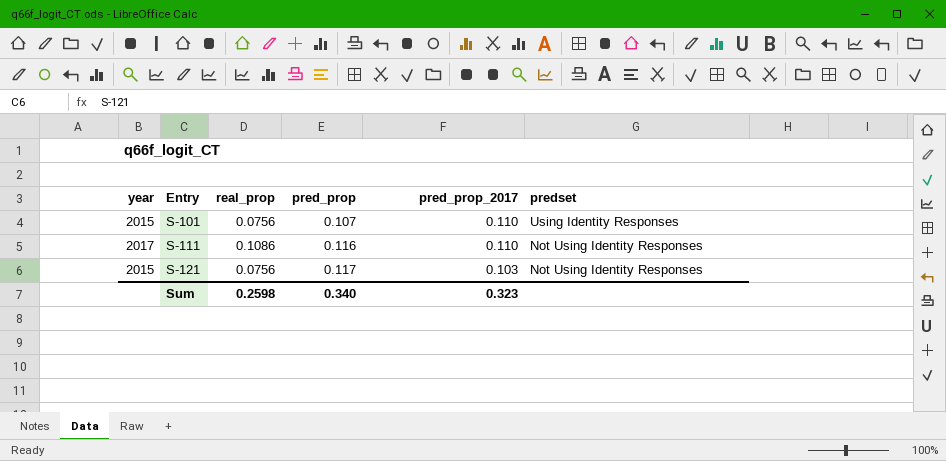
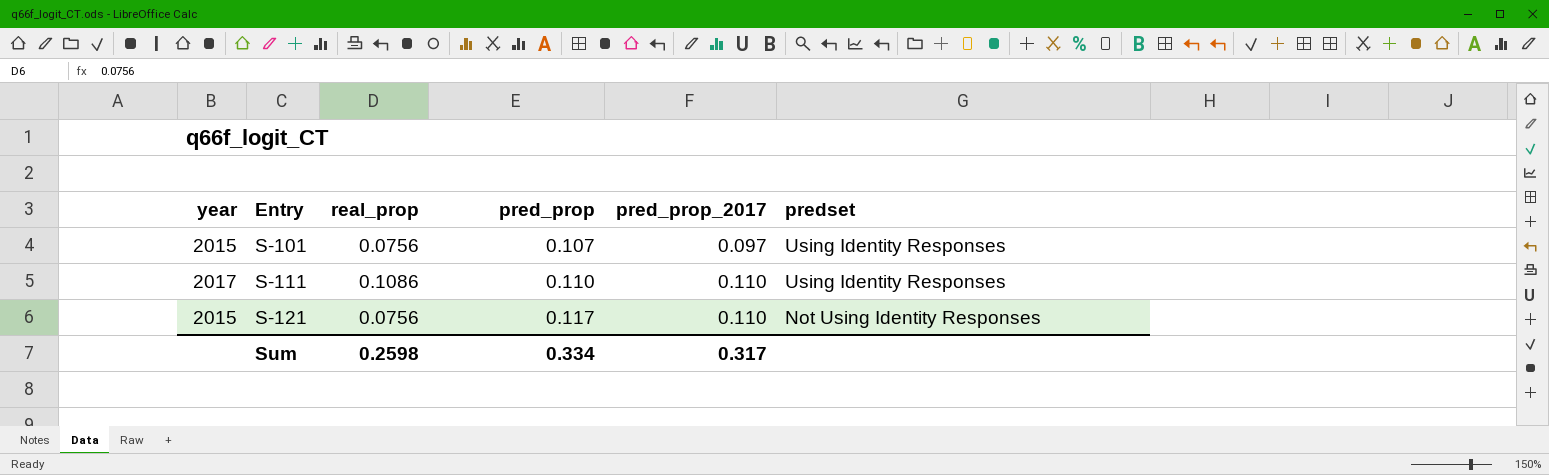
S-101 | pred_prop_2017: 0.110 -> 0.097
S-111 | pred_prop: 0.116 -> 0.110
S-111 | predset: Not Using Identity Responses -> Using Identity Responses
S-121 | pred_prop_2017: 0.103 -> 0.110
Sum | pred_prop: 0.340 -> 0.334
Sum | pred_prop_2017: 0.323 -> 0.317

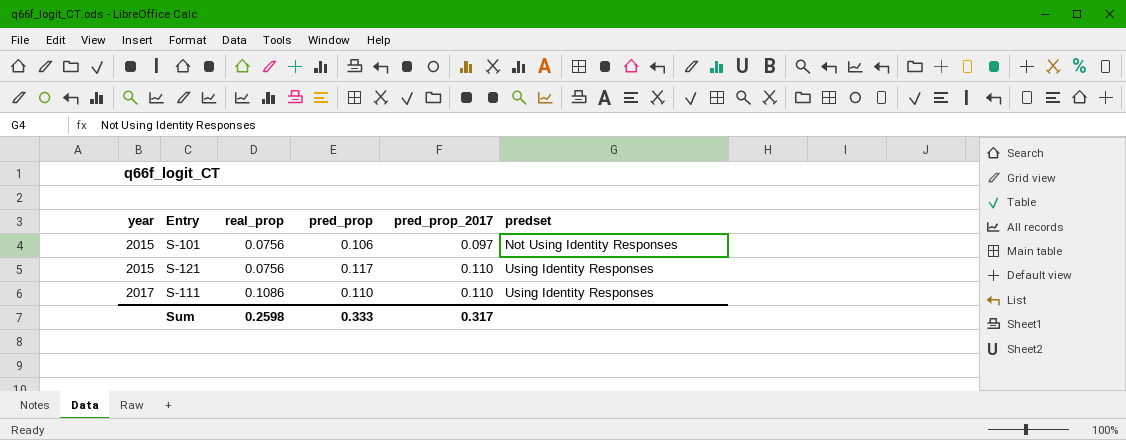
row order: Entry ascending -> year ascending
S-101 | pred_prop: 0.107 -> 0.106
S-101 | predset: Using Identity Responses -> Not Using Identity Responses
S-121 | predset: Not Using Identity Responses -> Using Identity Responses
Sum | pred_prop: 0.334 -> 0.333

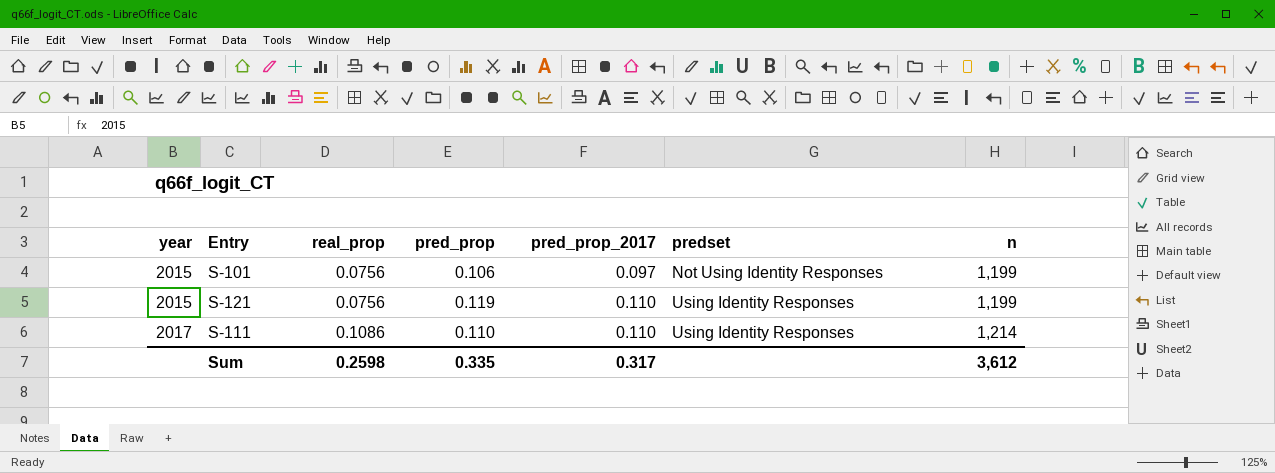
column n | position: none -> 7
S-121 | pred_prop: 0.117 -> 0.119
Sum | pred_prop: 0.333 -> 0.335

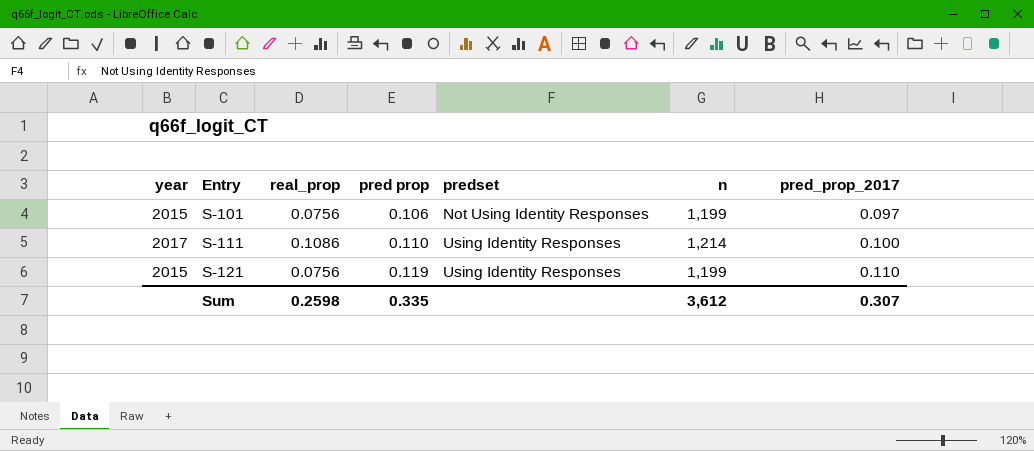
row order: year ascending -> Entry ascending
column name: pred_prop -> pred prop
column pred_prop_2017 | position: 5 -> 7
S-111 | pred_prop_2017: 0.110 -> 0.100
Sum | pred_prop_2017: 0.317 -> 0.307

